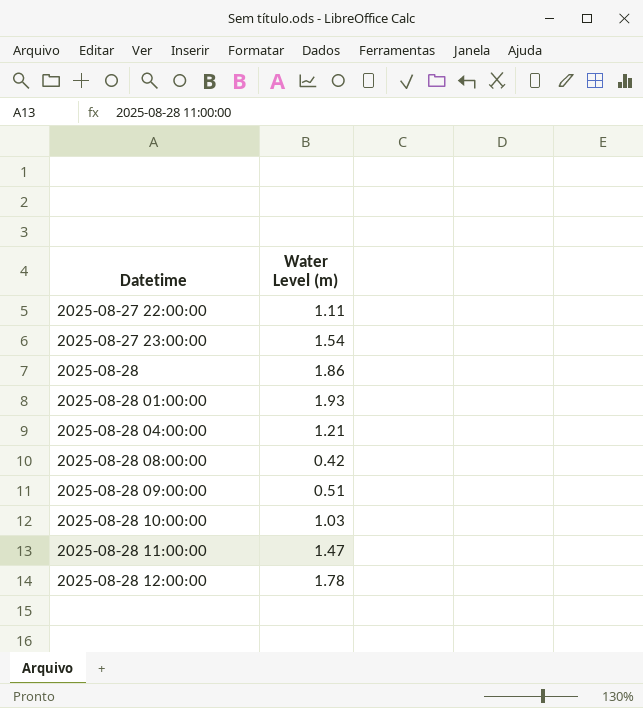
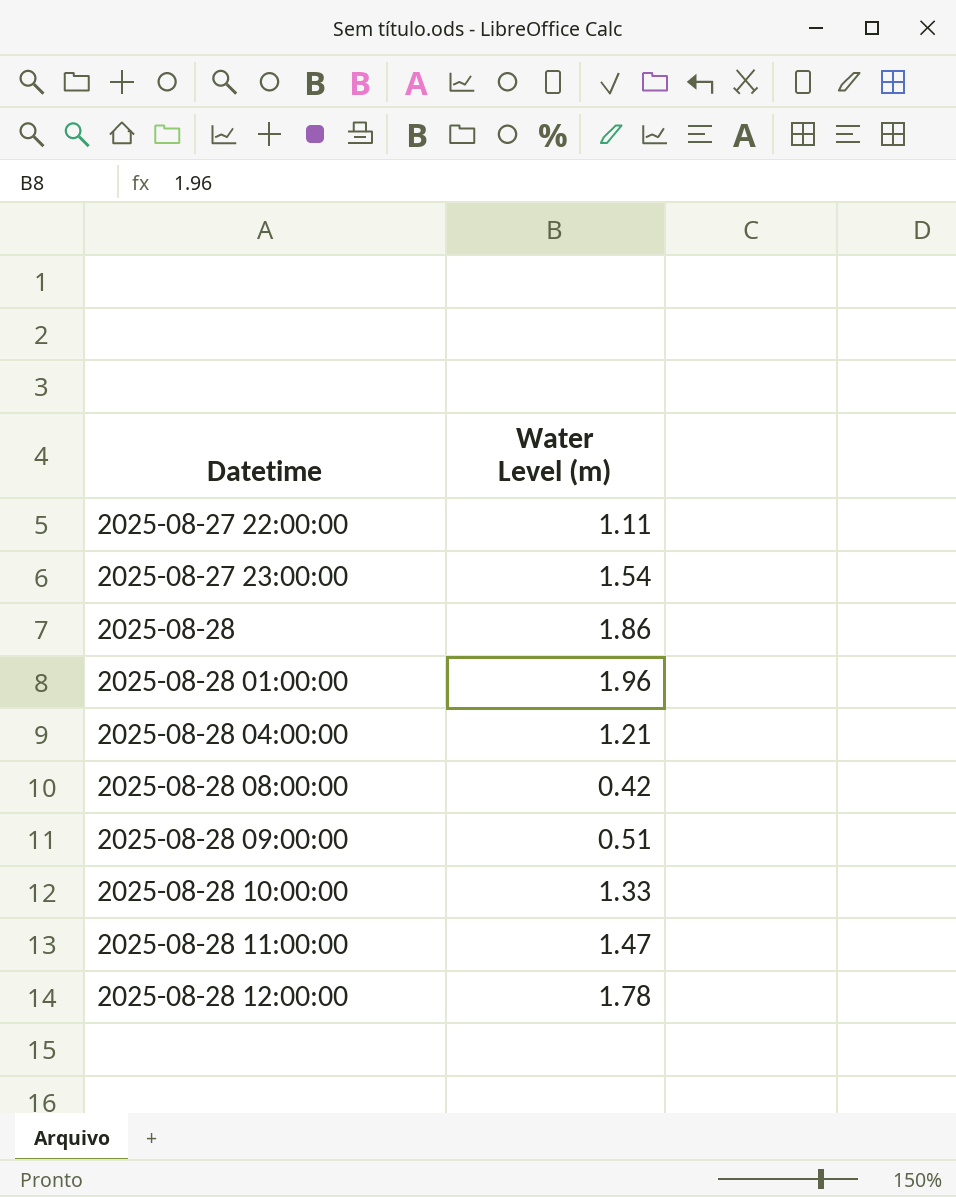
2025-08-28 01:00:00 | Water Level (m): 1.93 -> 1.96
2025-08-28 10:00:00 | Water Level (m): 1.03 -> 1.33

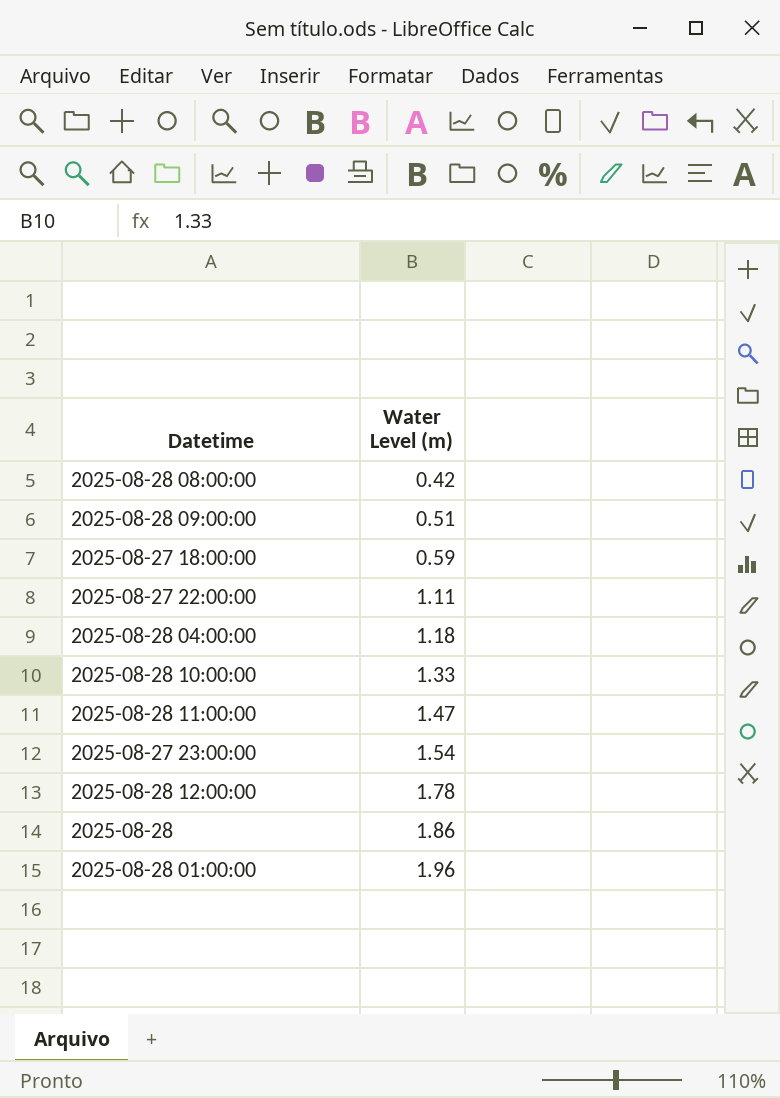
row order: Datetime ascending -> Water Level (m) ascending
row 2025-08-27 18:00:00: none -> 0.59
2025-08-28 04:00:00 | Water Level (m): 1.21 -> 1.18

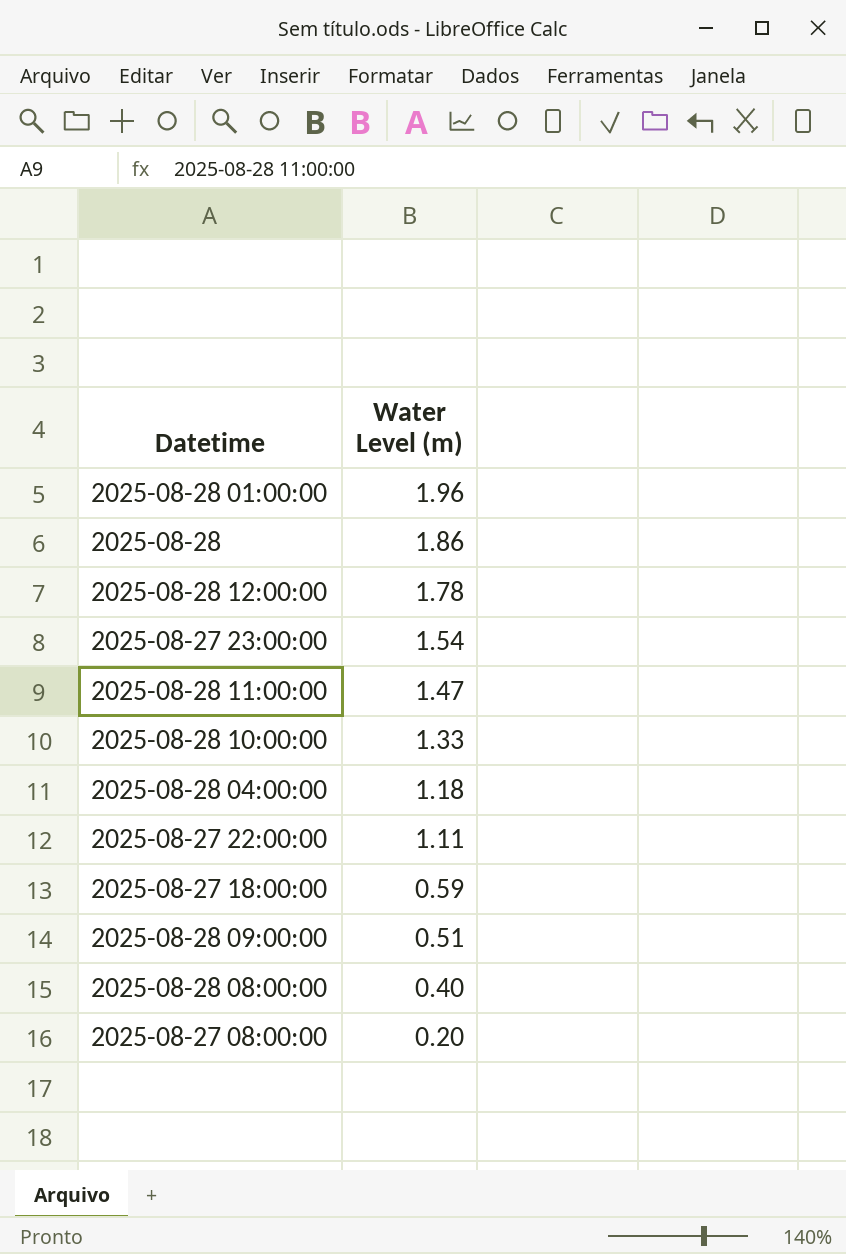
row order: Water Level (m) ascending -> Water Level (m) descending
2025-08-28 08:00:00 | Water Level (m): 0.42 -> 0.40
row 2025-08-27 08:00:00: none -> 0.20

